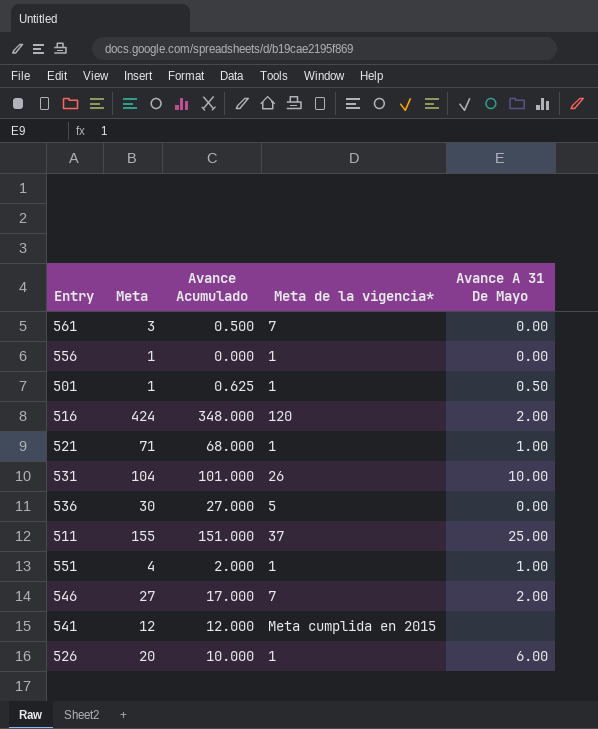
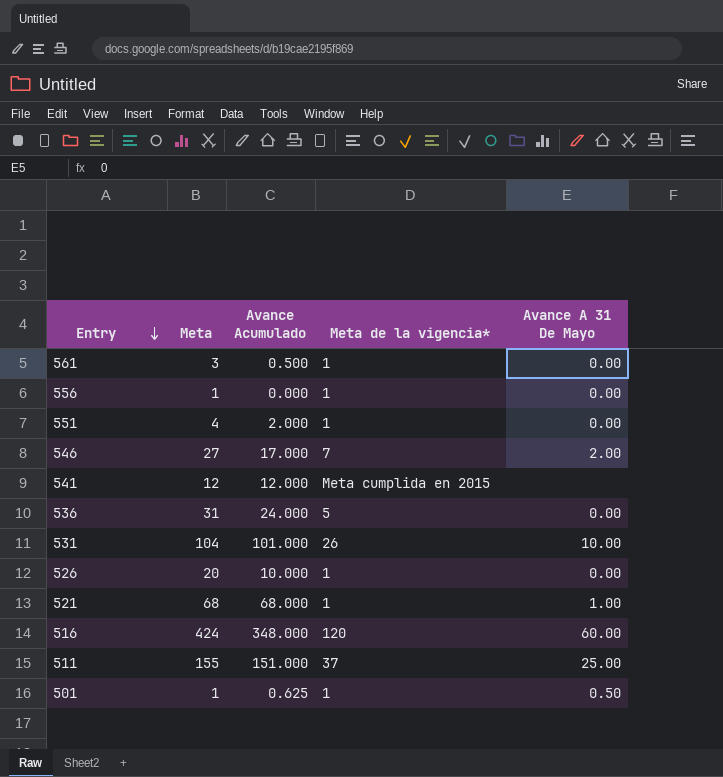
row order: none -> Entry descending
561 | Meta de la vigencia*: 7 -> 1
551 | Avance A 31 De Mayo: 1.00 -> 0.00
536 | Meta: 30 -> 31
536 | Avance Acumulado: 27.000 -> 24.000
526 | Avance A 31 De Mayo: 6.00 -> 0.00
521 | Meta: 71 -> 68
516 | Avance A 31 De Mayo: 2.00 -> 60.00

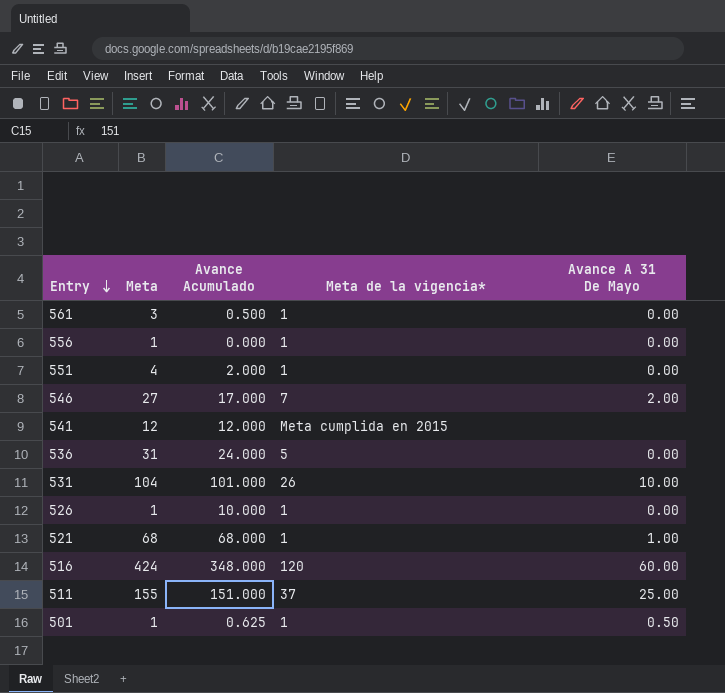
526 | Meta: 20 -> 1

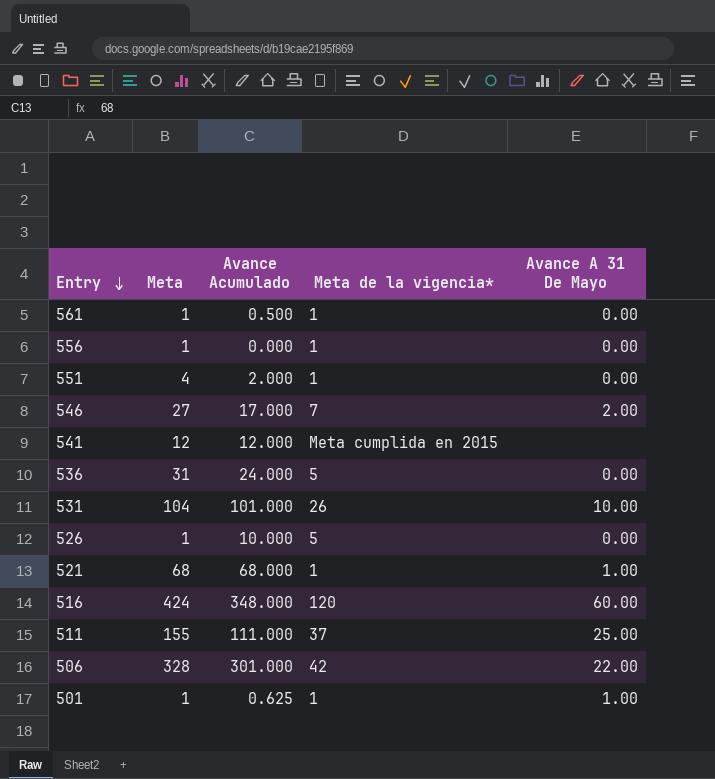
561 | Meta: 3 -> 1
526 | Meta de la vigencia*: 1 -> 5
511 | Avance Acumulado: 151.000 -> 111.000
row 506: none -> 328 | 301.000 | 42 | 22.00
501 | Avance A 31 De Mayo: 0.50 -> 1.00

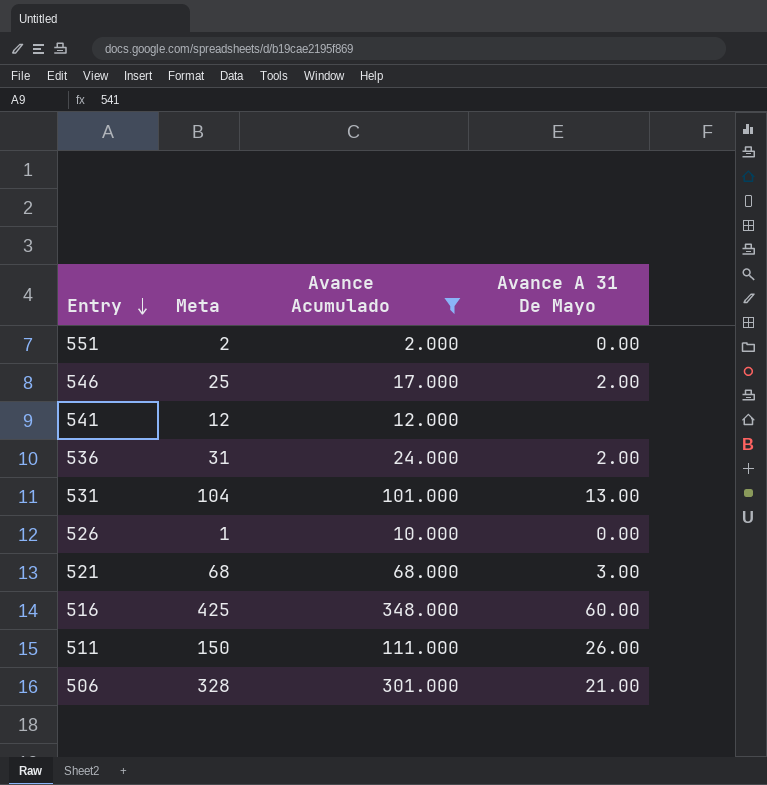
filter: none -> Avance Acumulado >= 2.000
column Meta de la vigencia* | position: 4 -> none
551 | Meta: 4 -> 2
546 | Meta: 27 -> 25
536 | Avance A 31 De Mayo: 0.00 -> 2.00
531 | Avance A 31 De Mayo: 10.00 -> 13.00
521 | Avance A 31 De Mayo: 1.00 -> 3.00
516 | Meta: 424 -> 425
511 | Meta: 155 -> 150
511 | Avance A 31 De Mayo: 25.00 -> 26.00
506 | Avance A 31 De Mayo: 22.00 -> 21.00

